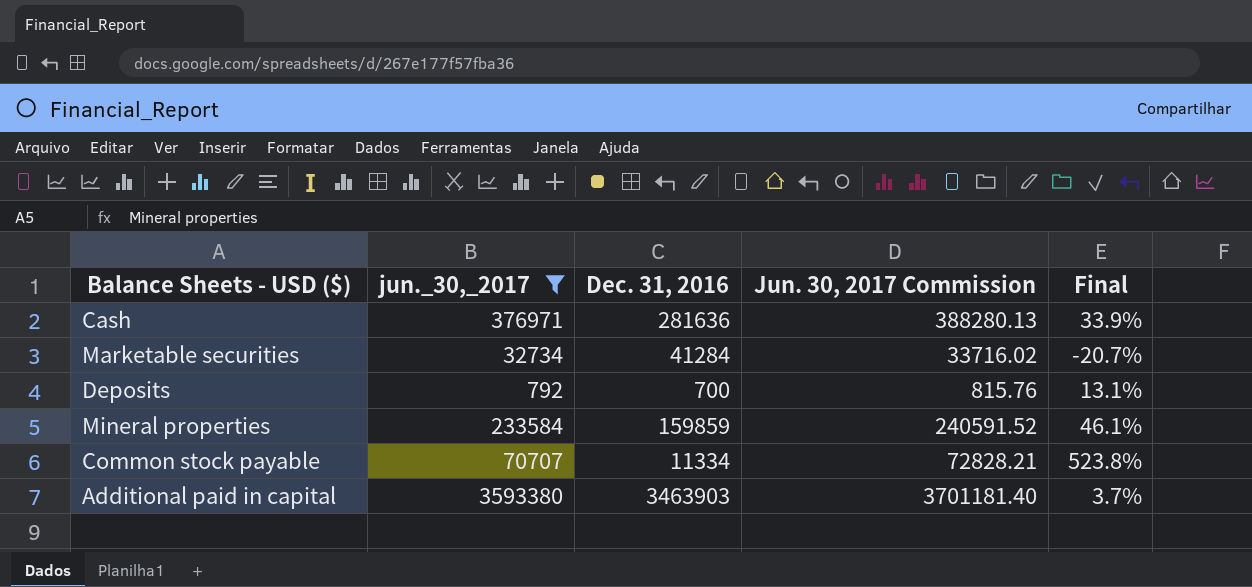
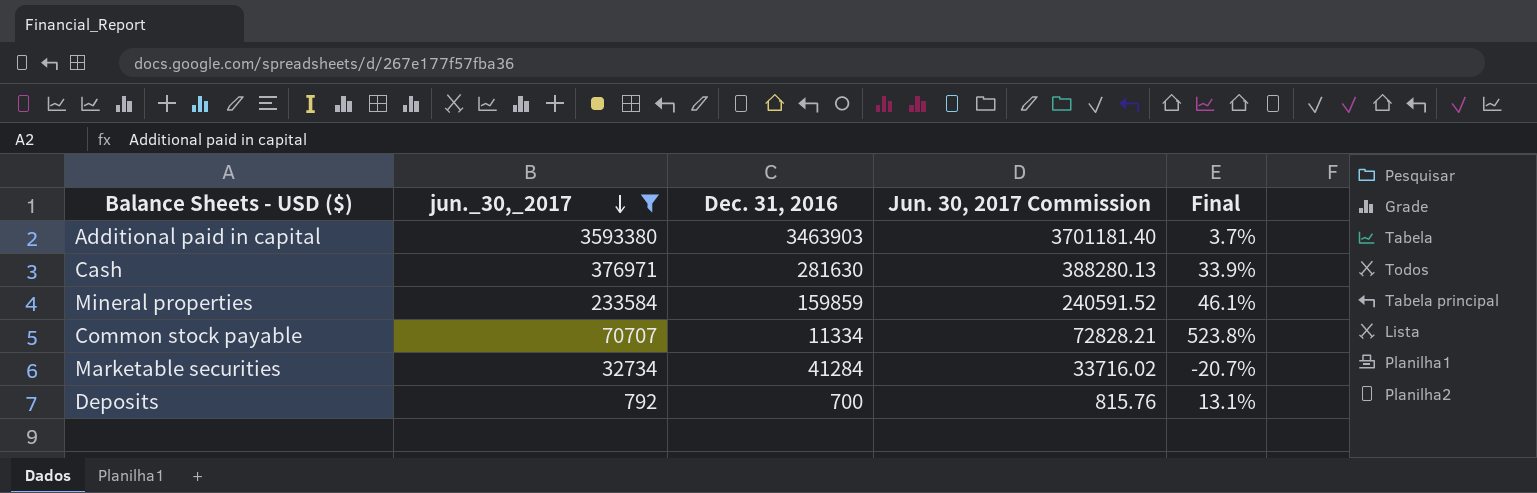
row order: none -> jun._30,_2017 descending
Cash | Dec. 31, 2016: 281636 -> 281630

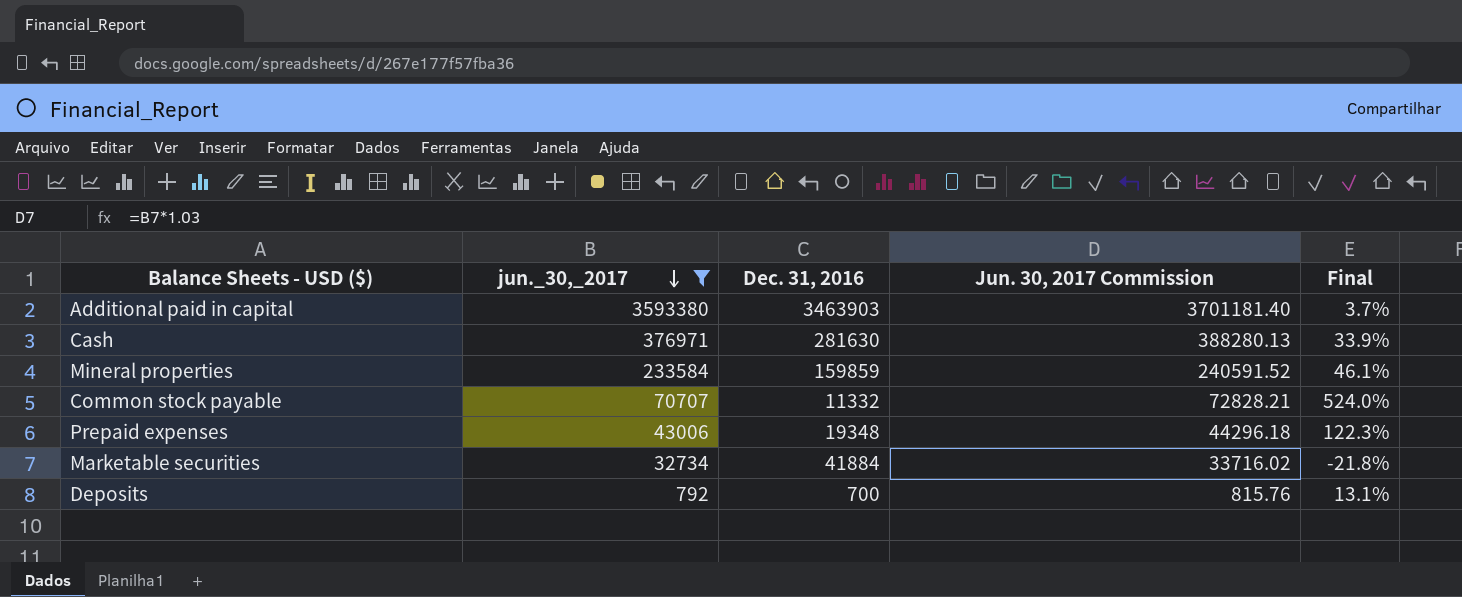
Common stock payable | Dec. 31, 2016: 11334 -> 11332
Common stock payable | Final: 523.8% -> 524.0%
row Prepaid expenses: none -> 43006 | 19348 | 44296.18 | 122.3%
Marketable securities | Dec. 31, 2016: 41284 -> 41884
Marketable securities | Final: -20.7% -> -21.8%

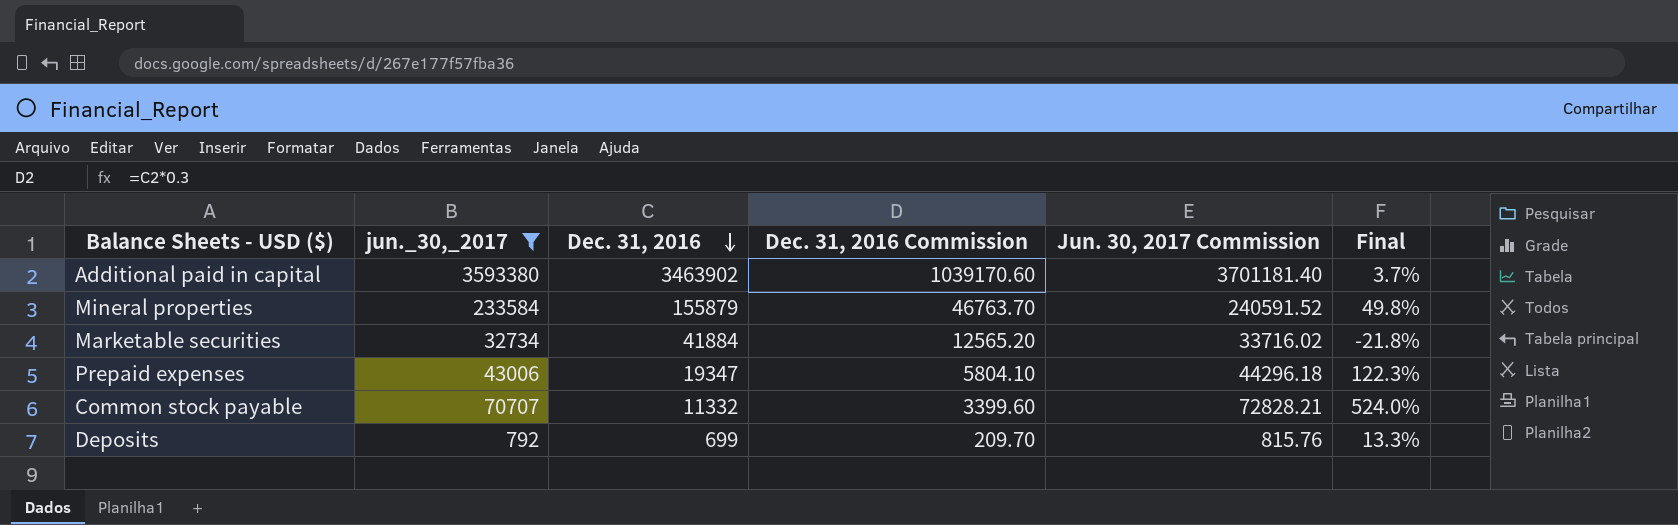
row order: jun._30,_2017 descending -> Dec. 31, 2016 descending
column Dec. 31, 2016 Commission | formula: none -> [Dec. 31, 2016] * 0.3
row Cash: 376971 | 281630 | 388280.13 | 33.9% -> none
Additional paid in capital | Dec. 31, 2016: 3463903 -> 3463902
Mineral properties | Dec. 31, 2016: 159859 -> 155879
Mineral properties | Final: 46.1% -> 49.8%
Prepaid expenses | Dec. 31, 2016: 19348 -> 19347
Deposits | Dec. 31, 2016: 700 -> 699
Deposits | Final: 13.1% -> 13.3%

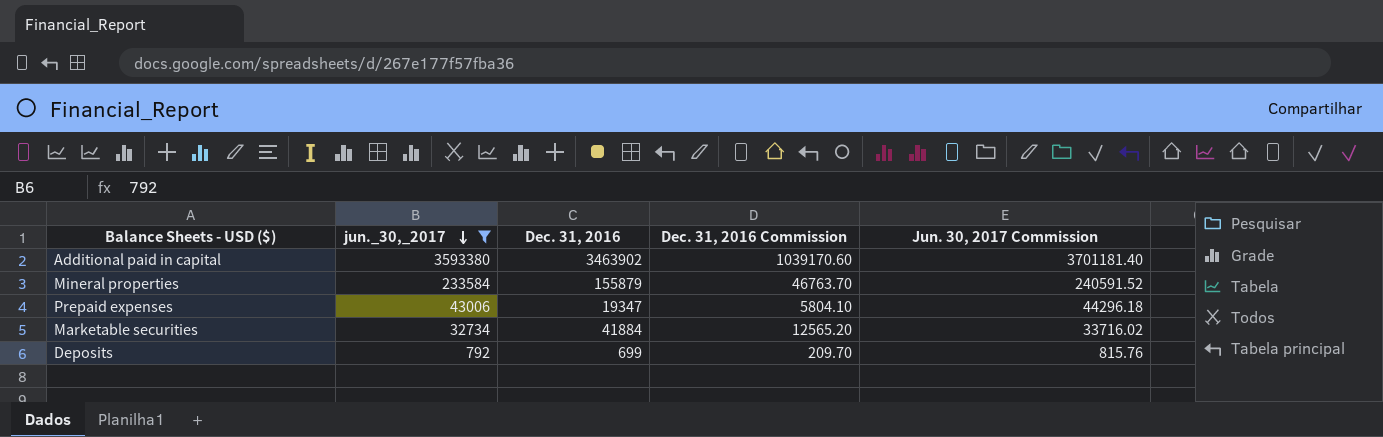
row order: Dec. 31, 2016 descending -> jun._30,_2017 descending
column Final | formula: ([jun._30,_2017] - [Dec. 31, 2016]) / [Dec. 31, 2016] -> none
row Common stock payable: 70707 | 11332 | 3399.60 | 72828.21 | 524.0% -> none

